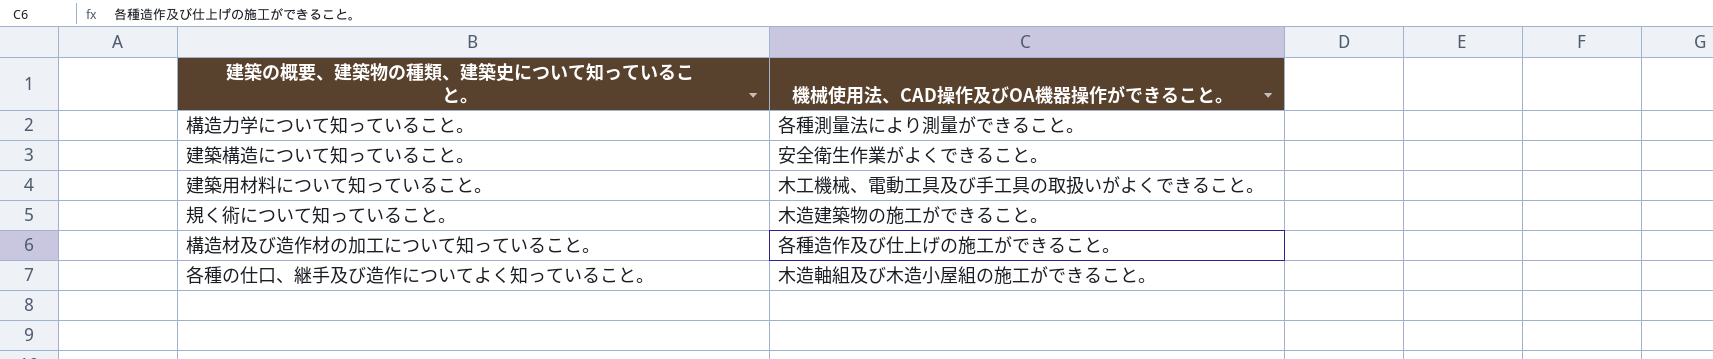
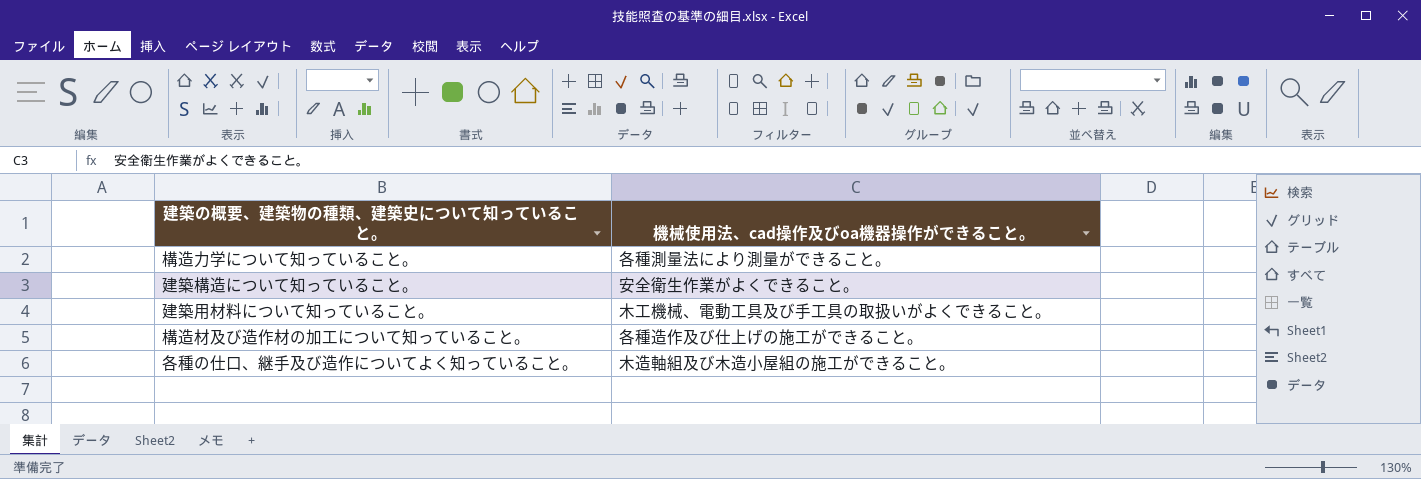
column name: 機械使用法、CAD操作及びOA機器操作ができること。 -> 機械使用法、cad操作及びoa機器操作ができること。
row 規く術について知っていること。: 木造建築物の施工ができること。 -> none

